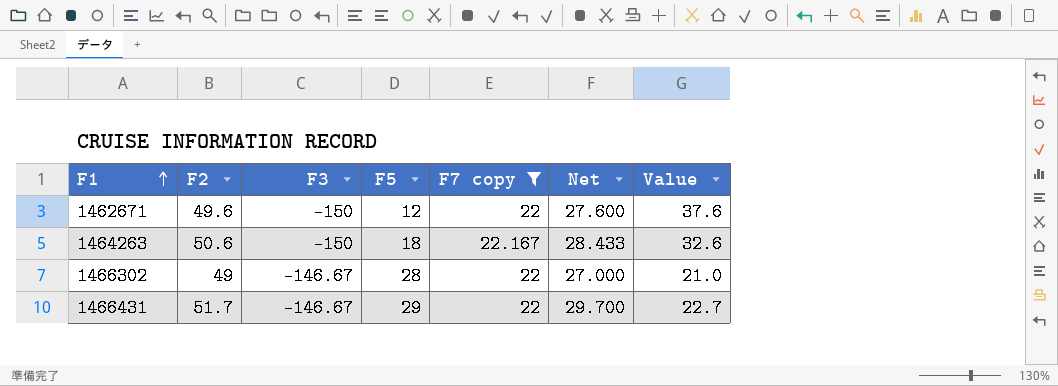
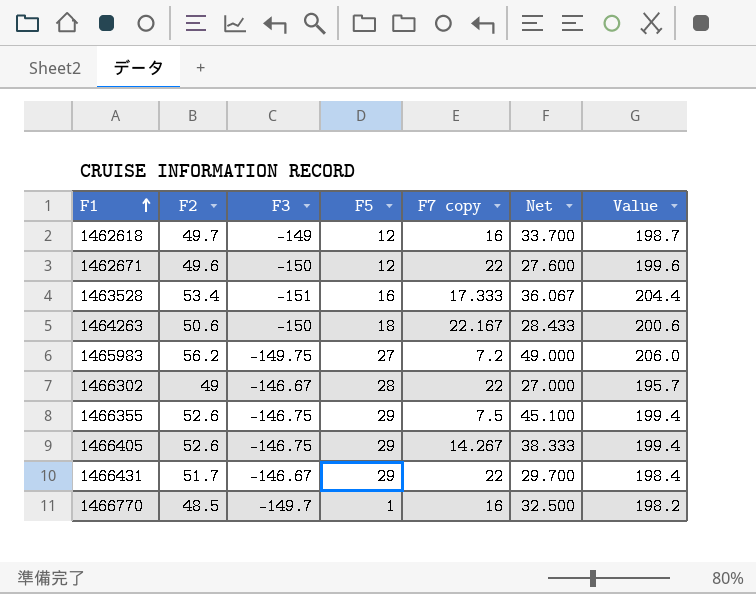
filter: F7 copy >= 22 -> none
column Value | formula: [F2] - [F5] -> [F2] - [F3]

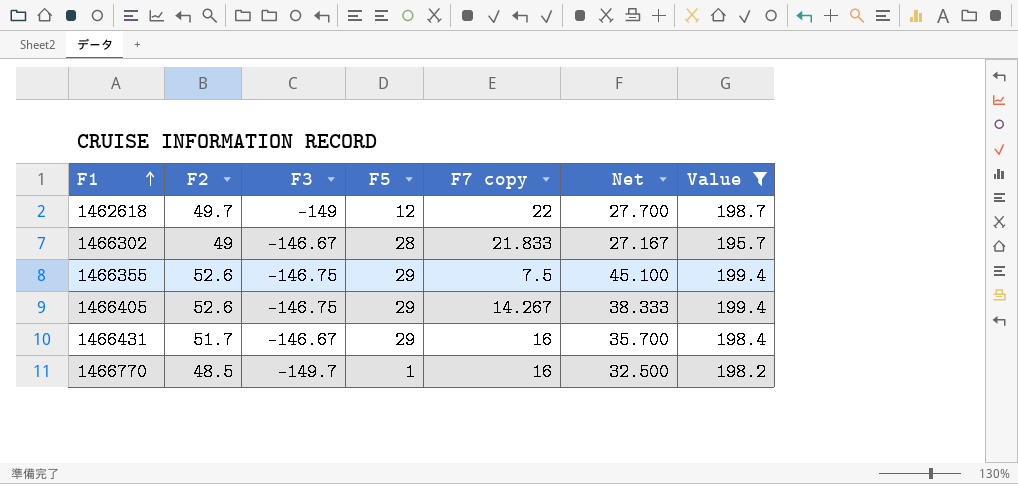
filter: none -> Value <= 199.4
1462618 | F7 copy: 16 -> 22
1462618 | Net: 33.700 -> 27.700
1466302 | F7 copy: 22 -> 21.833
1466302 | Net: 27.000 -> 27.167
1466431 | F7 copy: 22 -> 16
1466431 | Net: 29.700 -> 35.700

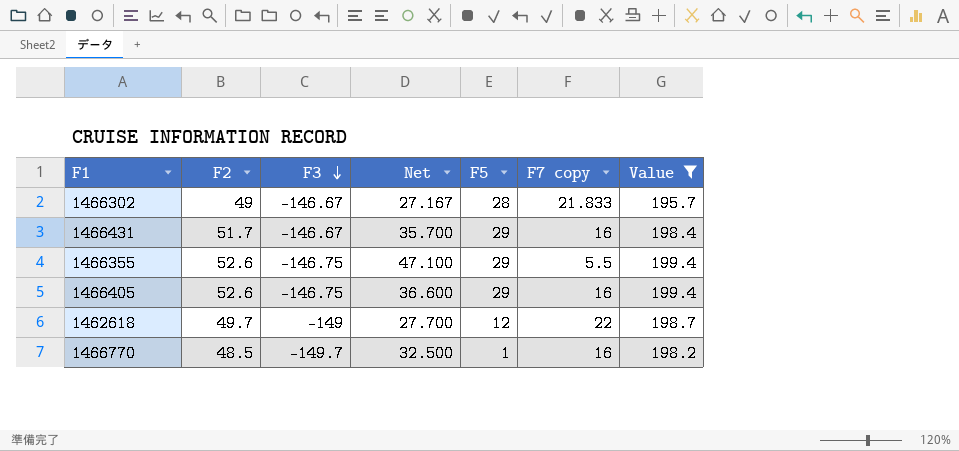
row order: F1 ascending -> F3 descending
column Net | position: 6 -> 4
1466355 | Net: 45.100 -> 47.100
1466355 | F7 copy: 7.5 -> 5.5
1466405 | Net: 38.333 -> 36.600
1466405 | F7 copy: 14.267 -> 16

